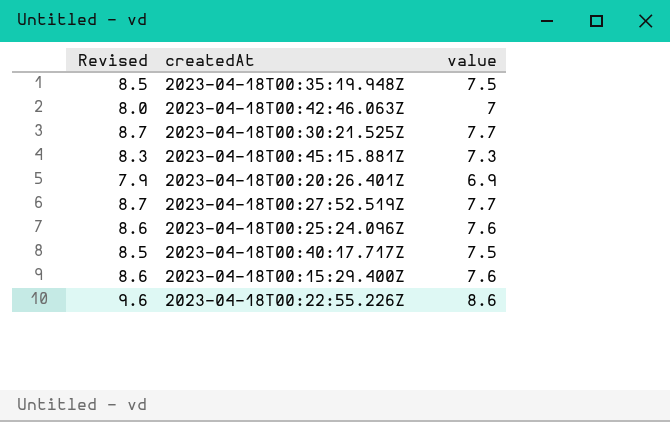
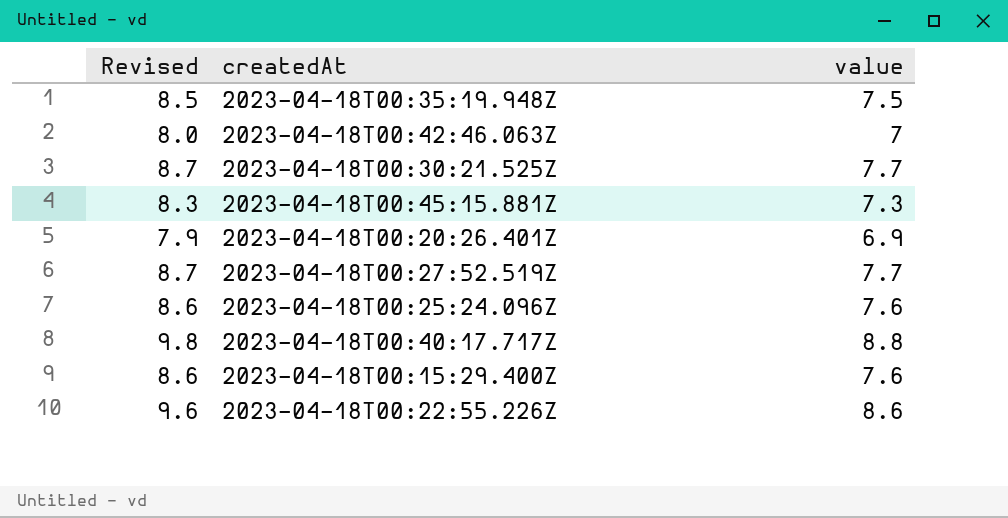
2023-04-18T00:40:17.717Z | Revised: 8.5 -> 9.8
2023-04-18T00:40:17.717Z | value: 7.5 -> 8.8

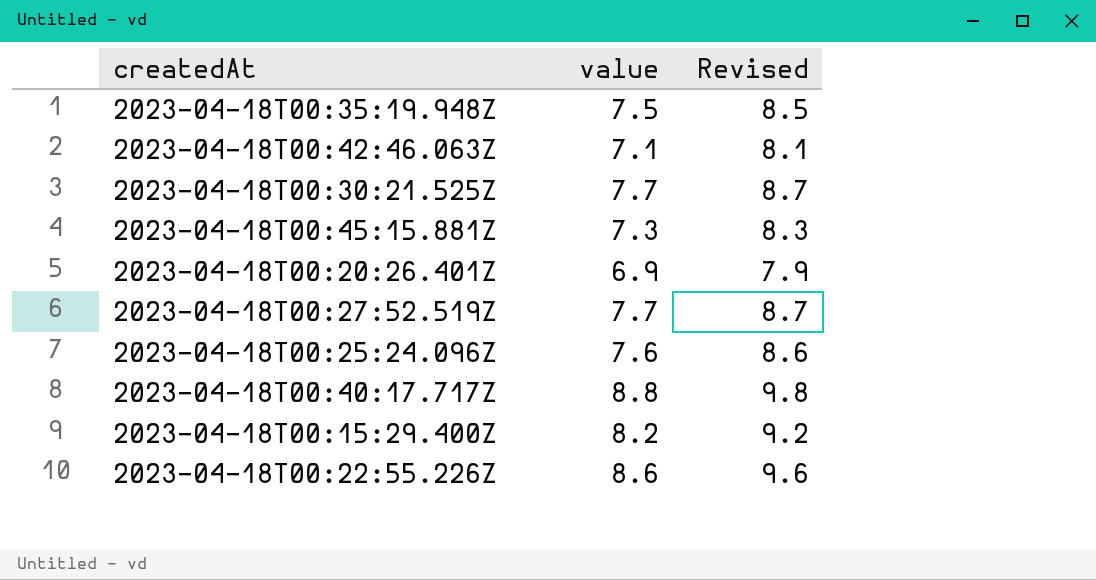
column Revised | position: 1 -> 3
2023-04-18T00:42:46.063Z | value: 7 -> 7.1
2023-04-18T00:42:46.063Z | Revised: 8.0 -> 8.1
2023-04-18T00:15:29.400Z | value: 7.6 -> 8.2
2023-04-18T00:15:29.400Z | Revised: 8.6 -> 9.2

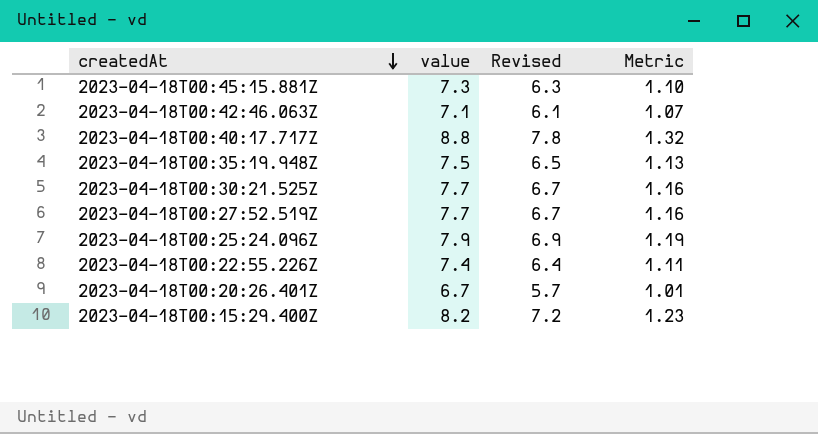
row order: none -> createdAt descending
column Revised | formula: [value] + 1 -> [value] - 1
column Metric | formula: none -> [value] * 0.15
2023-04-18T00:25:24.096Z | value: 7.6 -> 7.9
2023-04-18T00:22:55.226Z | value: 8.6 -> 7.4
2023-04-18T00:20:26.401Z | value: 6.9 -> 6.7

